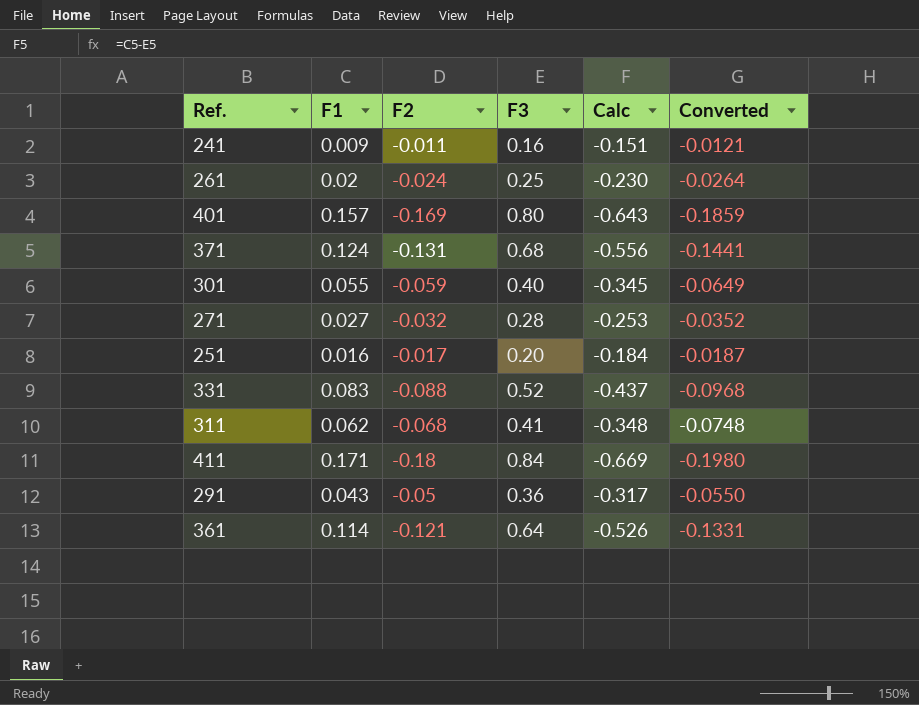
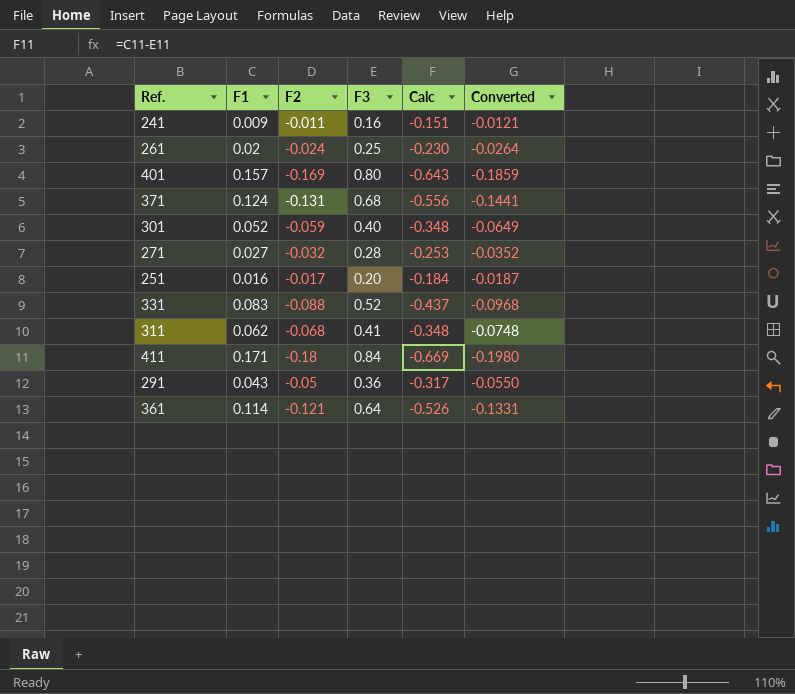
301 | F1: 0.055 -> 0.052
301 | Calc: -0.345 -> -0.348

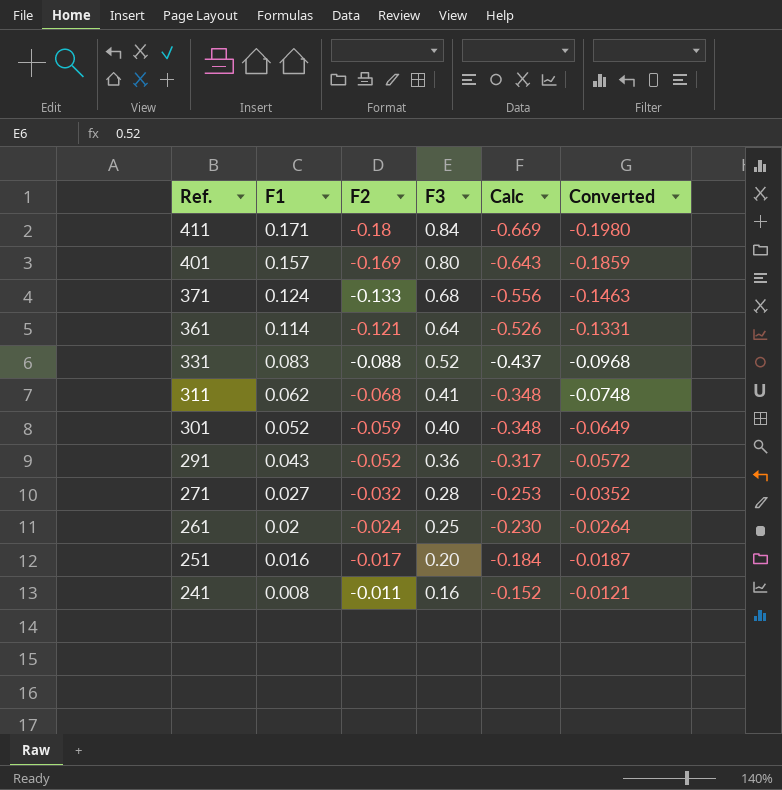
row order: none -> Ref. descending
371 | F2: -0.131 -> -0.133
371 | Converted: -0.1441 -> -0.1463
291 | F2: -0.05 -> -0.052
291 | Converted: -0.0550 -> -0.0572
241 | F1: 0.009 -> 0.008
241 | Calc: -0.151 -> -0.152

